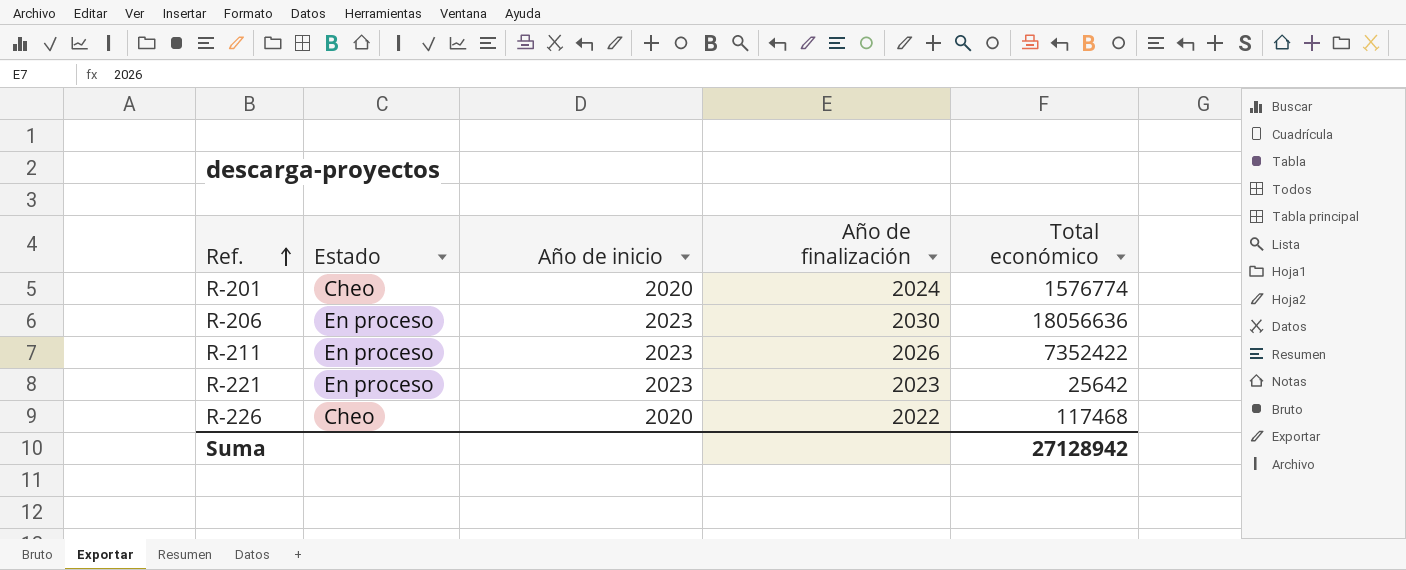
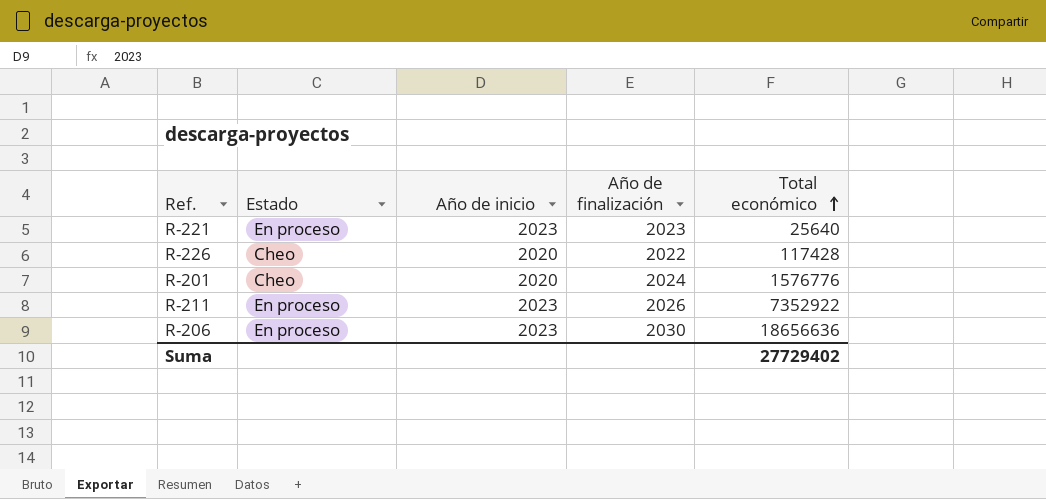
row order: Ref. ascending -> Total económico ascending
R-221 | Total económico: 25642 -> 25640
R-226 | Total económico: 117468 -> 117428
R-201 | Total económico: 1576774 -> 1576776
R-211 | Total económico: 7352422 -> 7352922
R-206 | Total económico: 18056636 -> 18656636
Suma | Total económico: 27128942 -> 27729402

